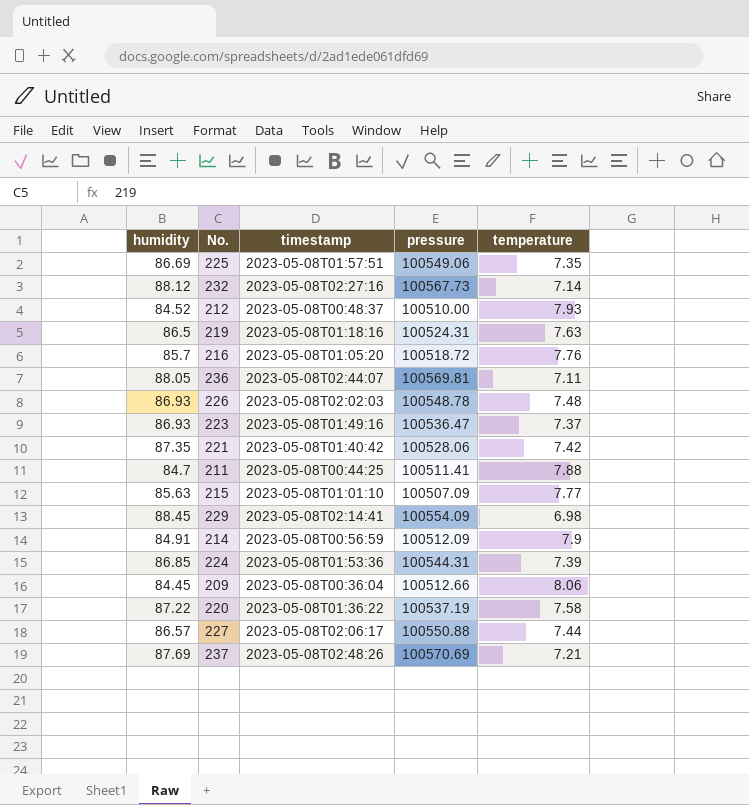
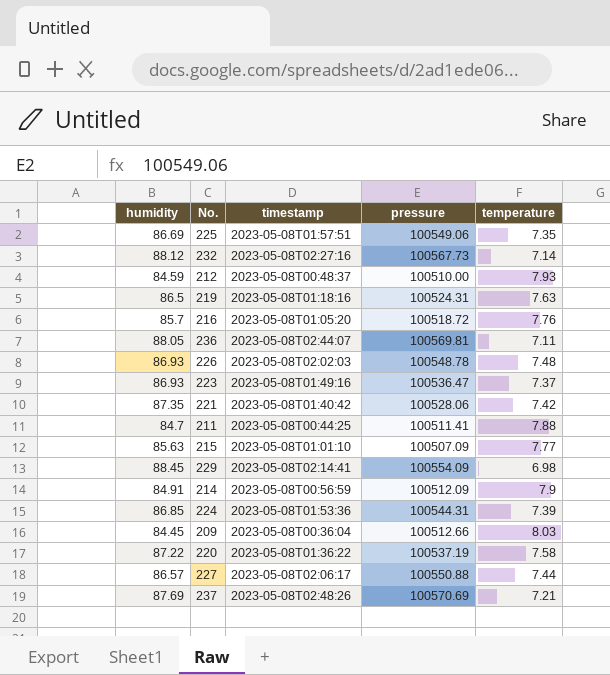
212 | humidity: 84.52 -> 84.59
209 | temperature: 8.06 -> 8.03

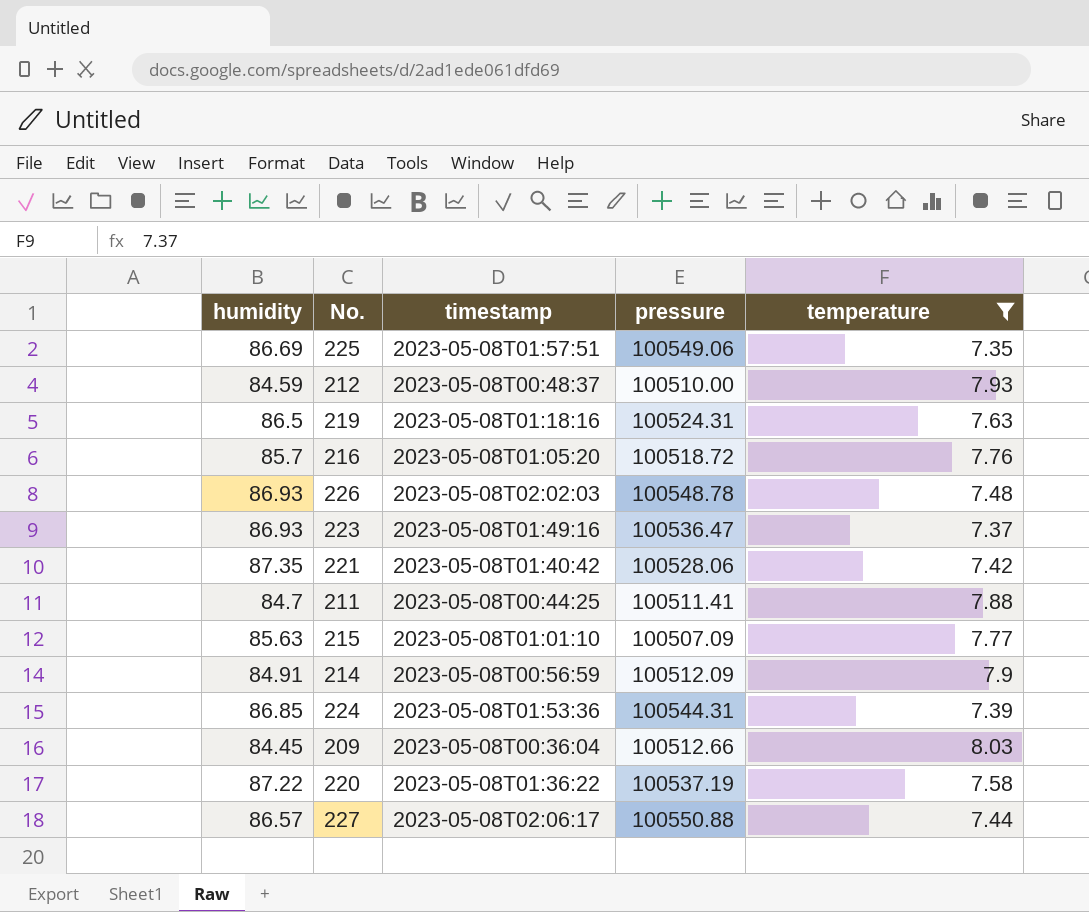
filter: none -> temperature >= 7.35

